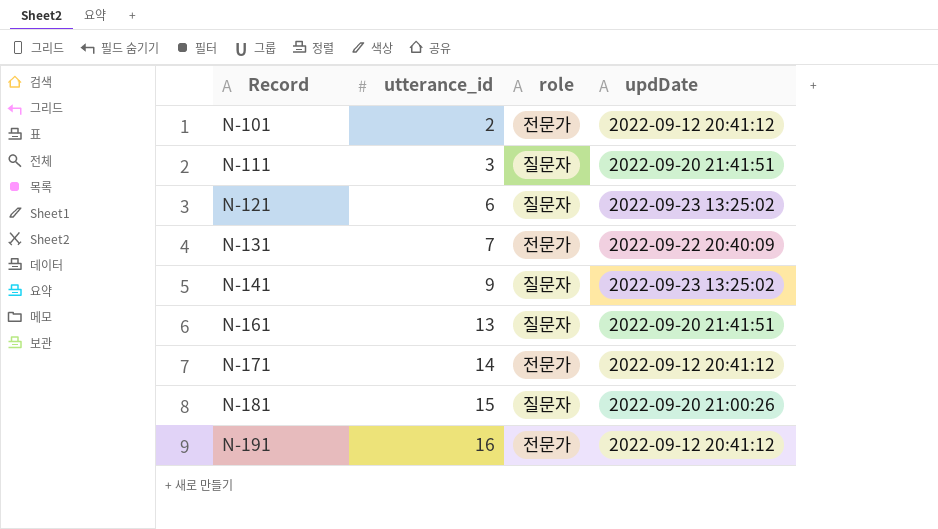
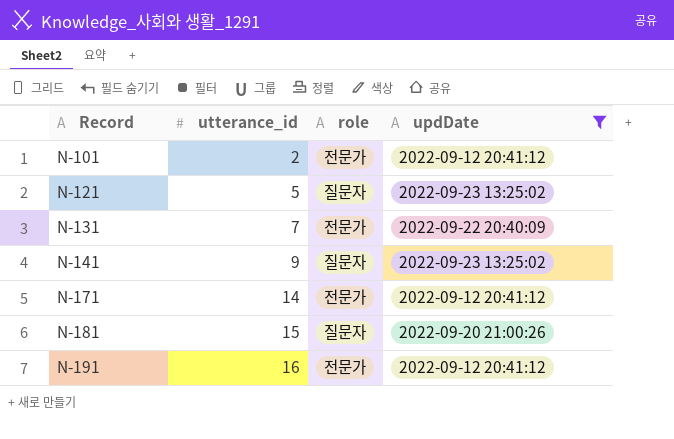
filter: none -> updDate != 2022-09-20 21:41:51
N-121 | utterance_id: 6 -> 5

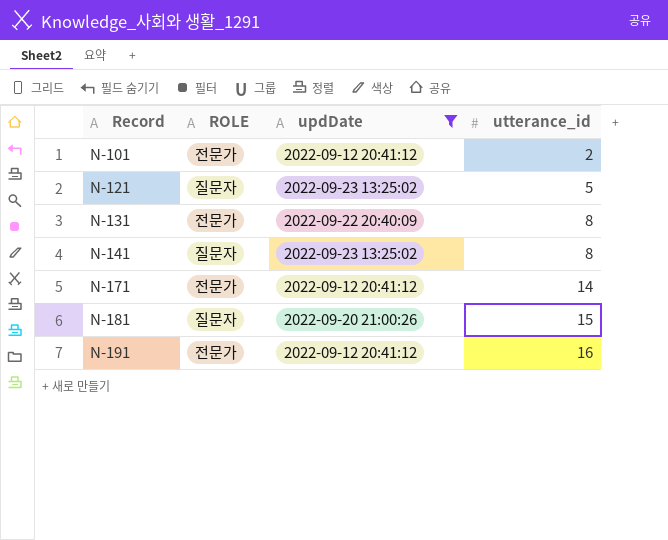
column name: role -> ROLE
column utterance_id | position: 2 -> 4
N-131 | utterance_id: 7 -> 8
N-141 | utterance_id: 9 -> 8

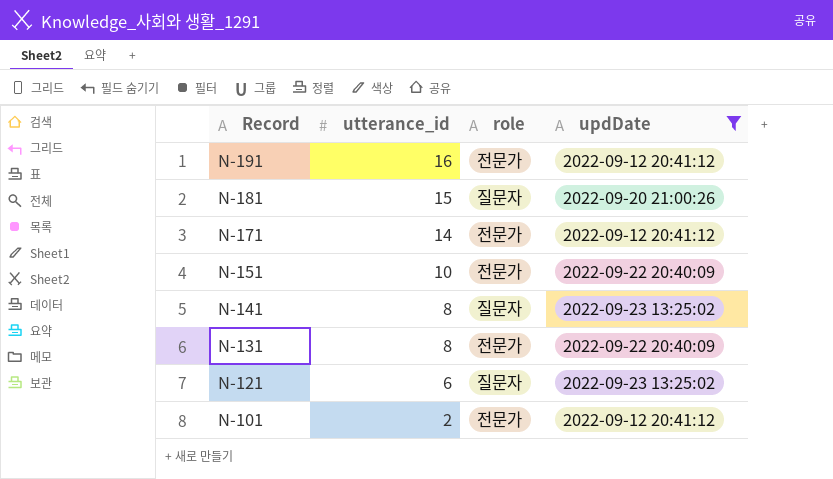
row order: Record ascending -> Record descending
column utterance_id | position: 4 -> 2
column name: ROLE -> role
row N-151: none -> 10 | 전문가 | 2022-09-22 20:40:09
N-121 | utterance_id: 5 -> 6

